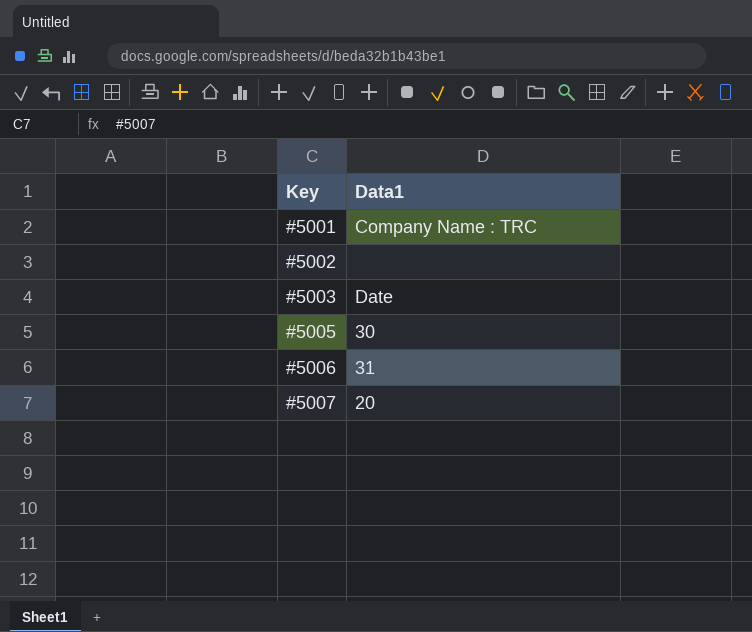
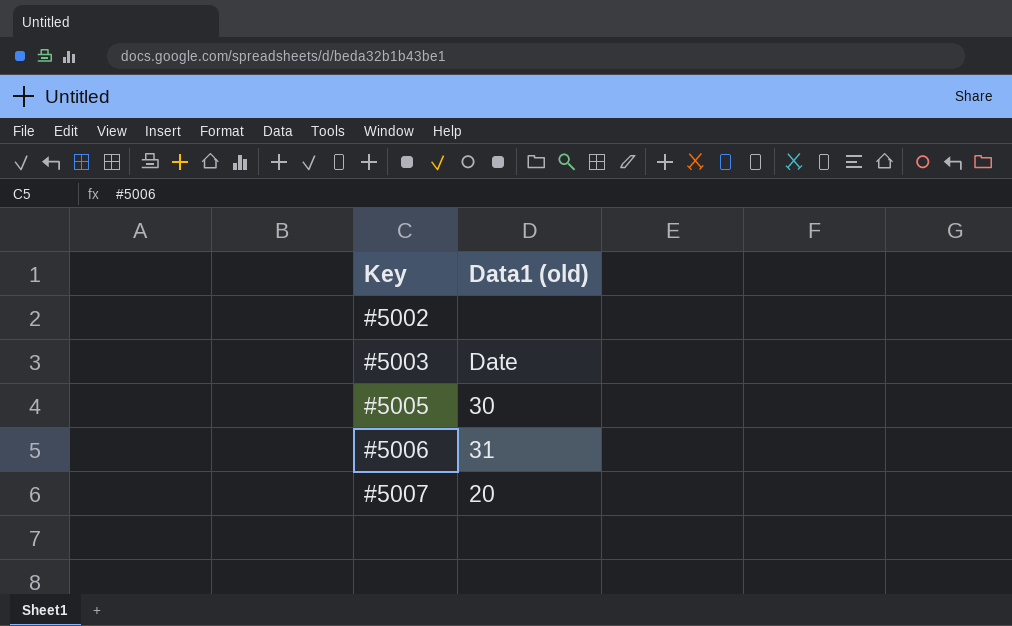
column name: Data1 -> Data1 (old)
row #5001: Company Name : TRC -> none

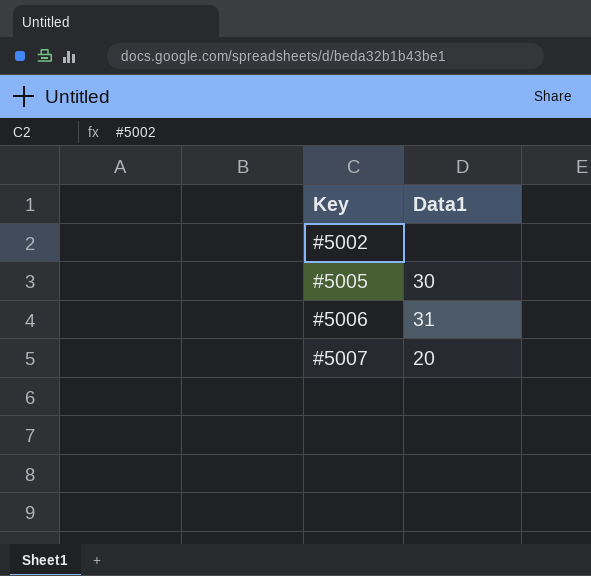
column name: Data1 (old) -> Data1
row #5003: Date -> none

